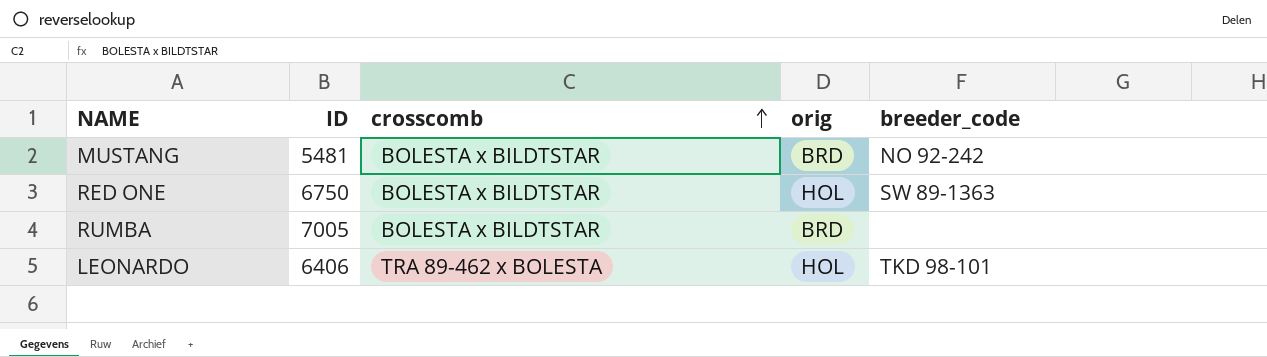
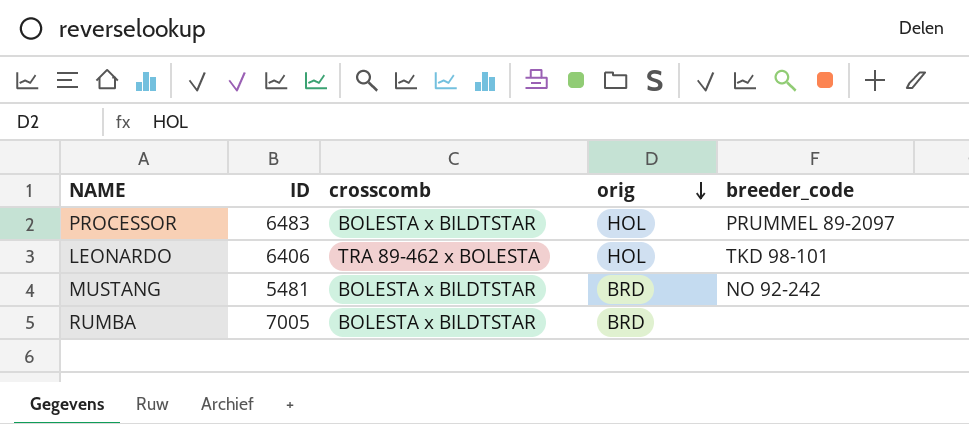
row order: crosscomb ascending -> orig descending
row RED ONE: 6750 | BOLESTA x BILDTSTAR | HOL | SW 89-1363 -> none
row PROCESSOR: none -> 6483 | BOLESTA x BILDTSTAR | HOL | PRUMMEL 89-2097

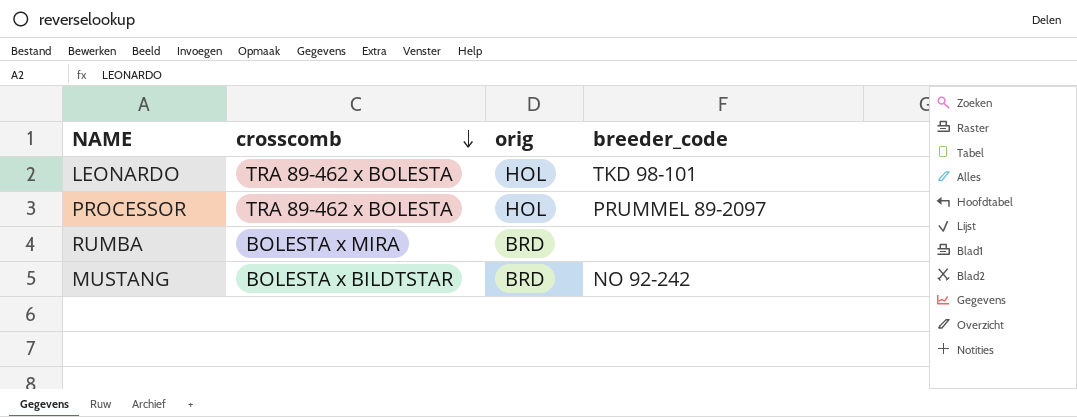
row order: orig descending -> crosscomb descending
column ID | position: 2 -> none
PROCESSOR | crosscomb: BOLESTA x BILDTSTAR -> TRA 89-462 x BOLESTA
RUMBA | crosscomb: BOLESTA x BILDTSTAR -> BOLESTA x MIRA

